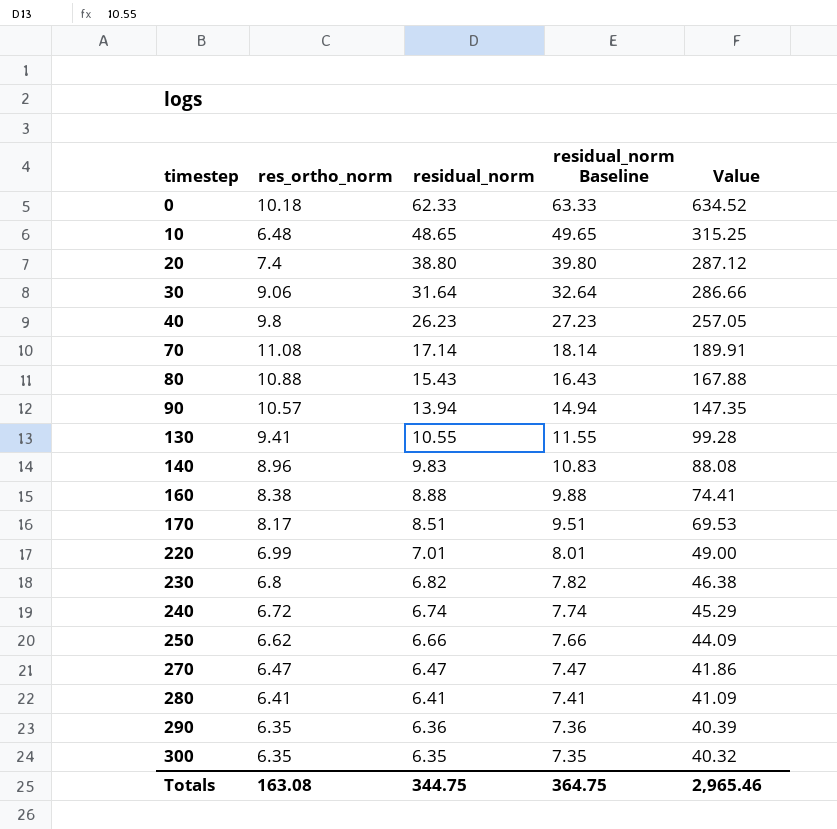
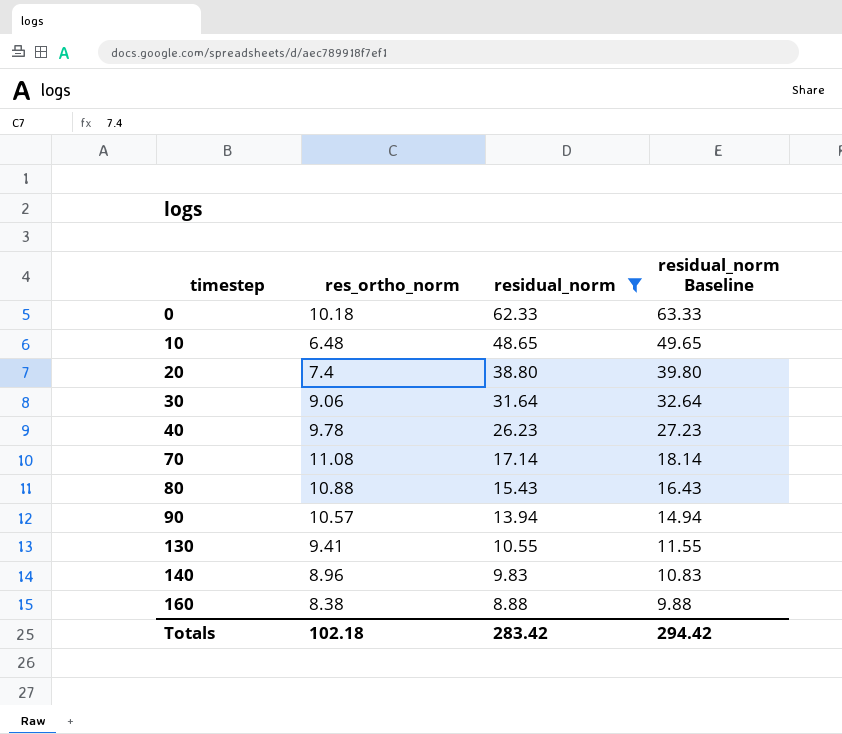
filter: none -> residual_norm >= 8.88
column Value | formula: [res_ortho_norm] * [residual_norm] -> none
40 | res_ortho_norm: 9.8 -> 9.78
Totals | res_ortho_norm: 163.08 -> 102.18
Totals | residual_norm: 344.75 -> 283.42
Totals | residual_norm Baseline: 364.75 -> 294.42

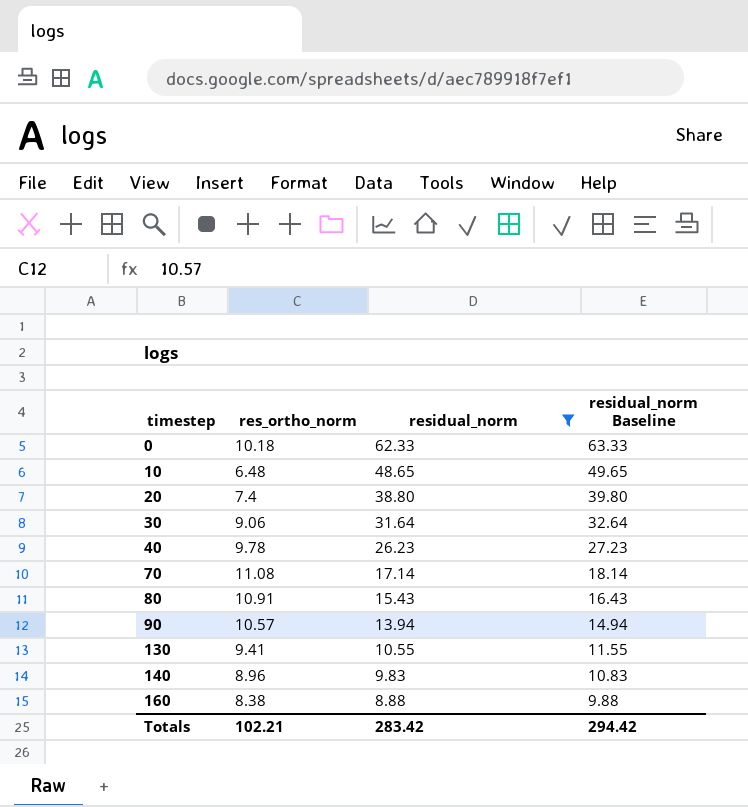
80 | res_ortho_norm: 10.88 -> 10.91
Totals | res_ortho_norm: 102.18 -> 102.21

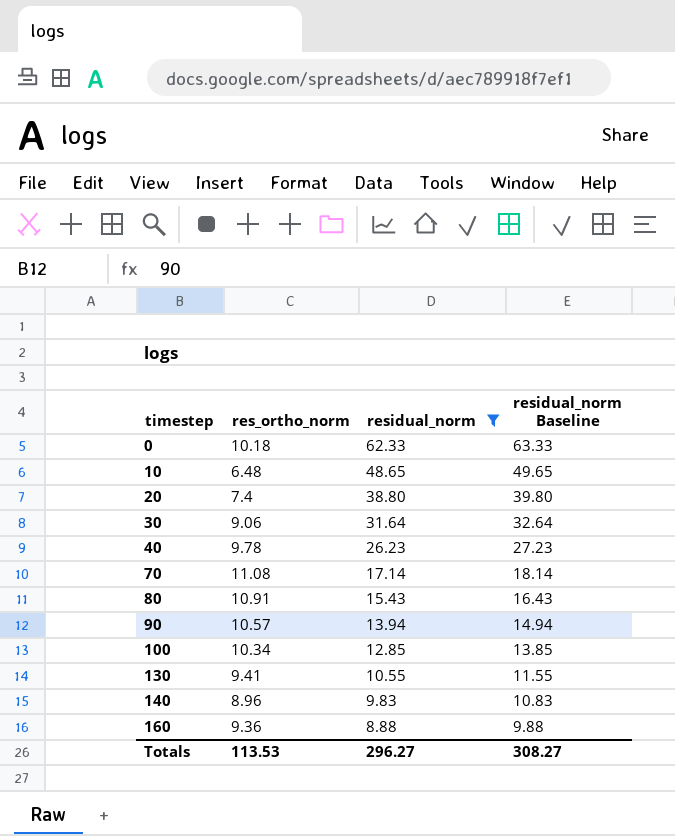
row 100: none -> 10.34 | 12.85 | 13.85
160 | res_ortho_norm: 8.38 -> 9.36
Totals | res_ortho_norm: 102.21 -> 113.53
Totals | residual_norm: 283.42 -> 296.27
Totals | residual_norm Baseline: 294.42 -> 308.27

